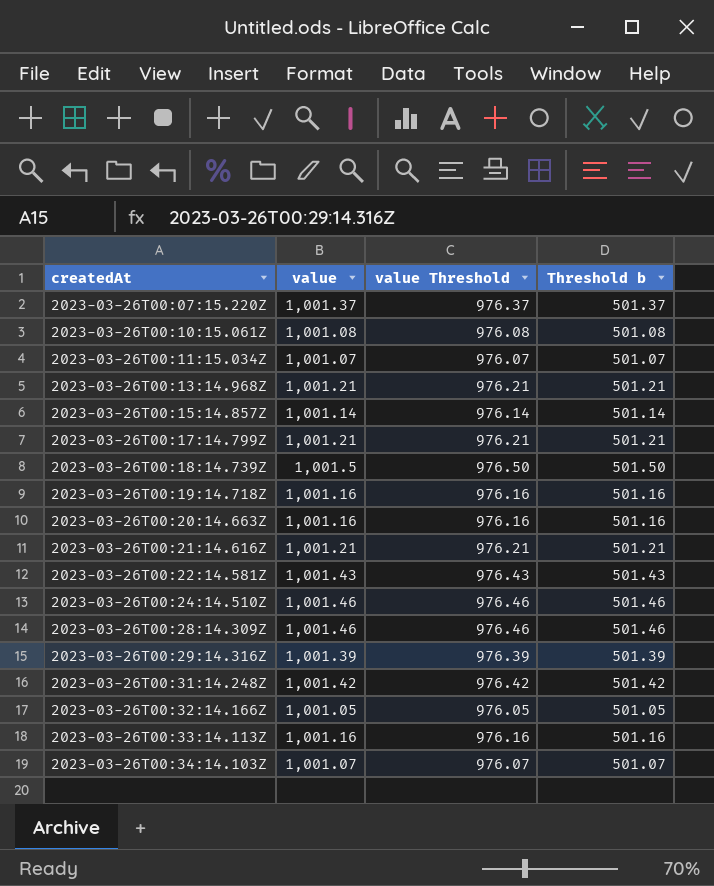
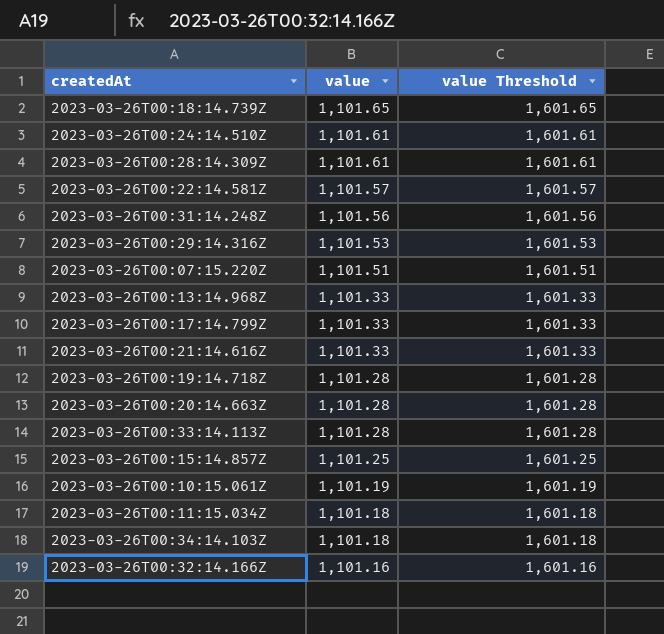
row order: createdAt ascending -> value descending
column Threshold b | formula: [value] - 500 -> none
column value Threshold | formula: [value] - 25 -> [value] + 500
2023-03-26T00:18:14.739Z | value: 1,001.5 -> 1,101.65
2023-03-26T00:24:14.510Z | value: 1,001.46 -> 1,101.61
2023-03-26T00:28:14.309Z | value: 1,001.46 -> 1,101.61
2023-03-26T00:22:14.581Z | value: 1,001.43 -> 1,101.57
2023-03-26T00:31:14.248Z | value: 1,001.42 -> 1,101.56
2023-03-26T00:29:14.316Z | value: 1,001.39 -> 1,101.53
2023-03-26T00:07:15.220Z | value: 1,001.37 -> 1,101.51
2023-03-26T00:13:14.968Z | value: 1,001.21 -> 1,101.33
2023-03-26T00:17:14.799Z | value: 1,001.21 -> 1,101.33
2023-03-26T00:21:14.616Z | value: 1,001.21 -> 1,101.33
2023-03-26T00:19:14.718Z | value: 1,001.16 -> 1,101.28
2023-03-26T00:20:14.663Z | value: 1,001.16 -> 1,101.28
2023-03-26T00:33:14.113Z | value: 1,001.16 -> 1,101.28
2023-03-26T00:15:14.857Z | value: 1,001.14 -> 1,101.25
2023-03-26T00:10:15.061Z | value: 1,001.08 -> 1,101.19
2023-03-26T00:11:15.034Z | value: 1,001.07 -> 1,101.18
2023-03-26T00:34:14.103Z | value: 1,001.07 -> 1,101.18
2023-03-26T00:32:14.166Z | value: 1,001.05 -> 1,101.16

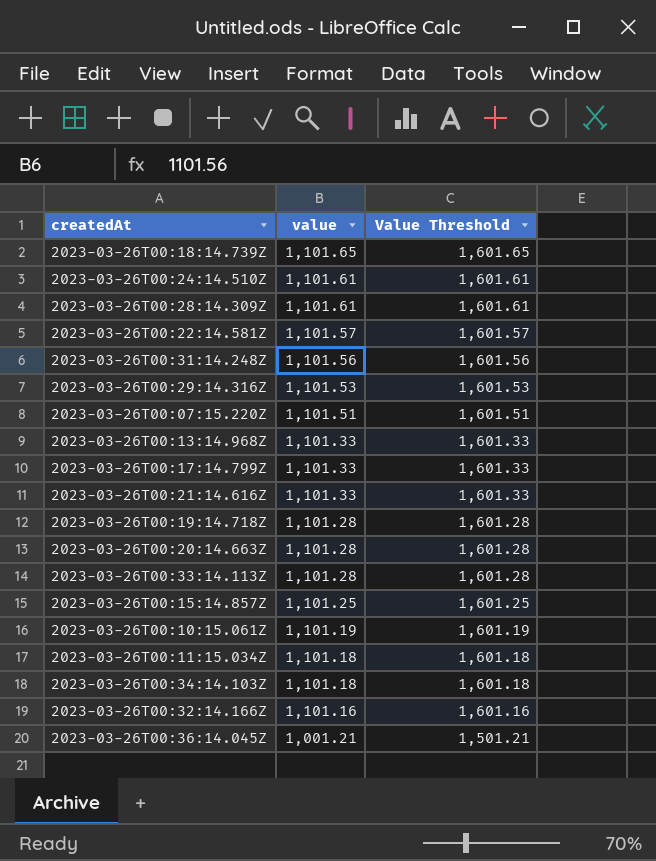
column name: value Threshold -> Value Threshold
row 2023-03-26T00:36:14.045Z: none -> 1,001.21 | 1,501.21

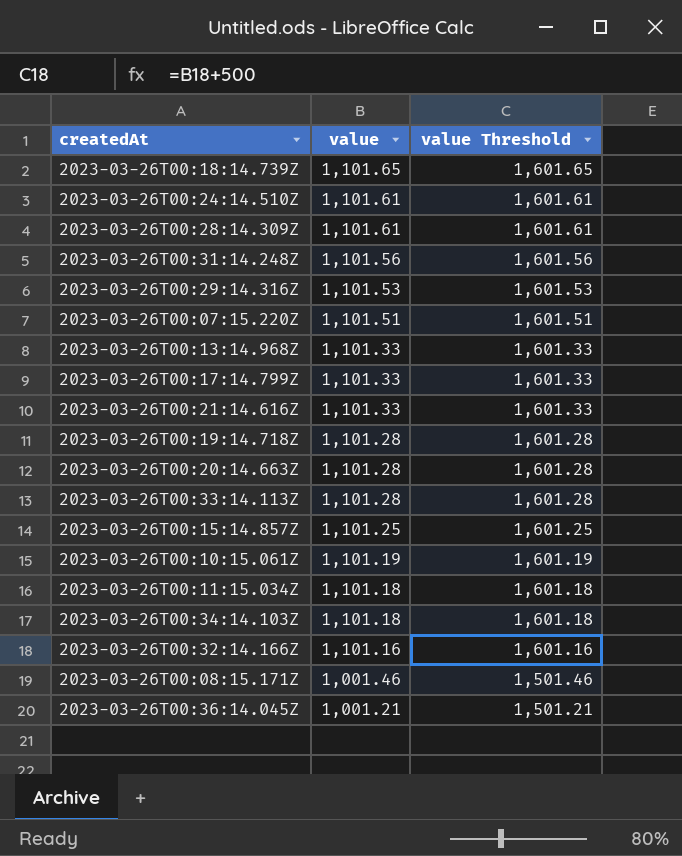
column name: Value Threshold -> value Threshold
row 2023-03-26T00:22:14.581Z: 1,101.57 | 1,601.57 -> none
row 2023-03-26T00:08:15.171Z: none -> 1,001.46 | 1,501.46

